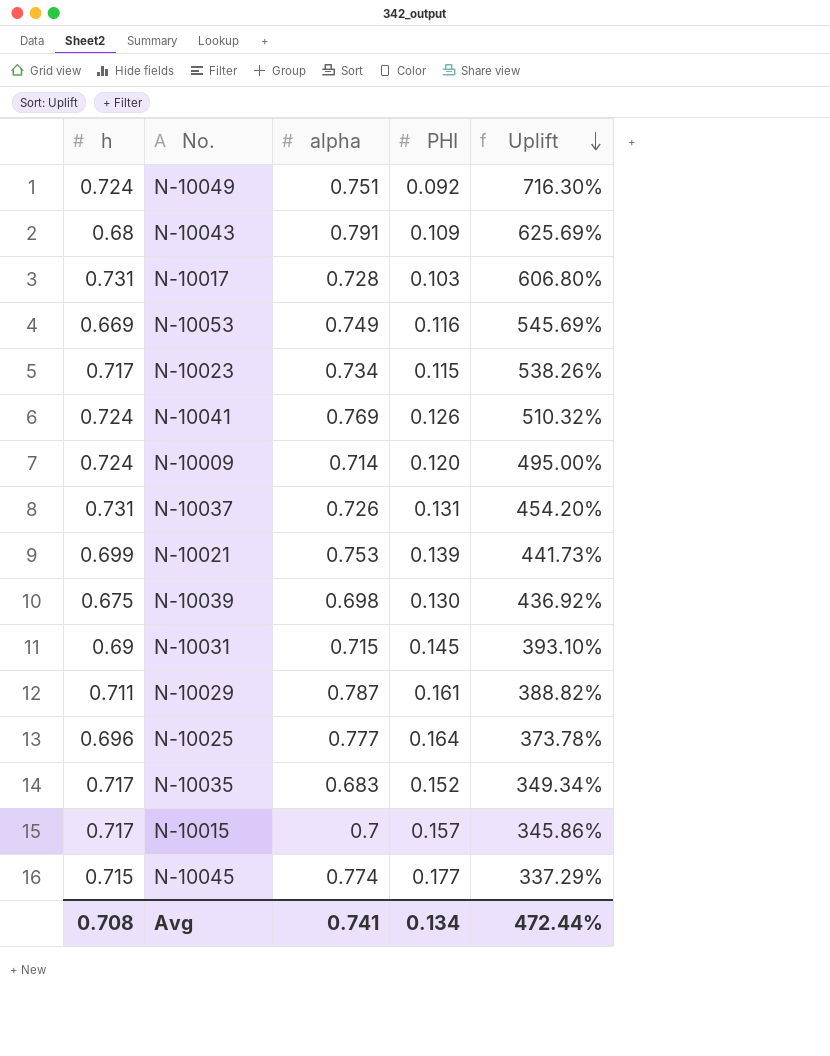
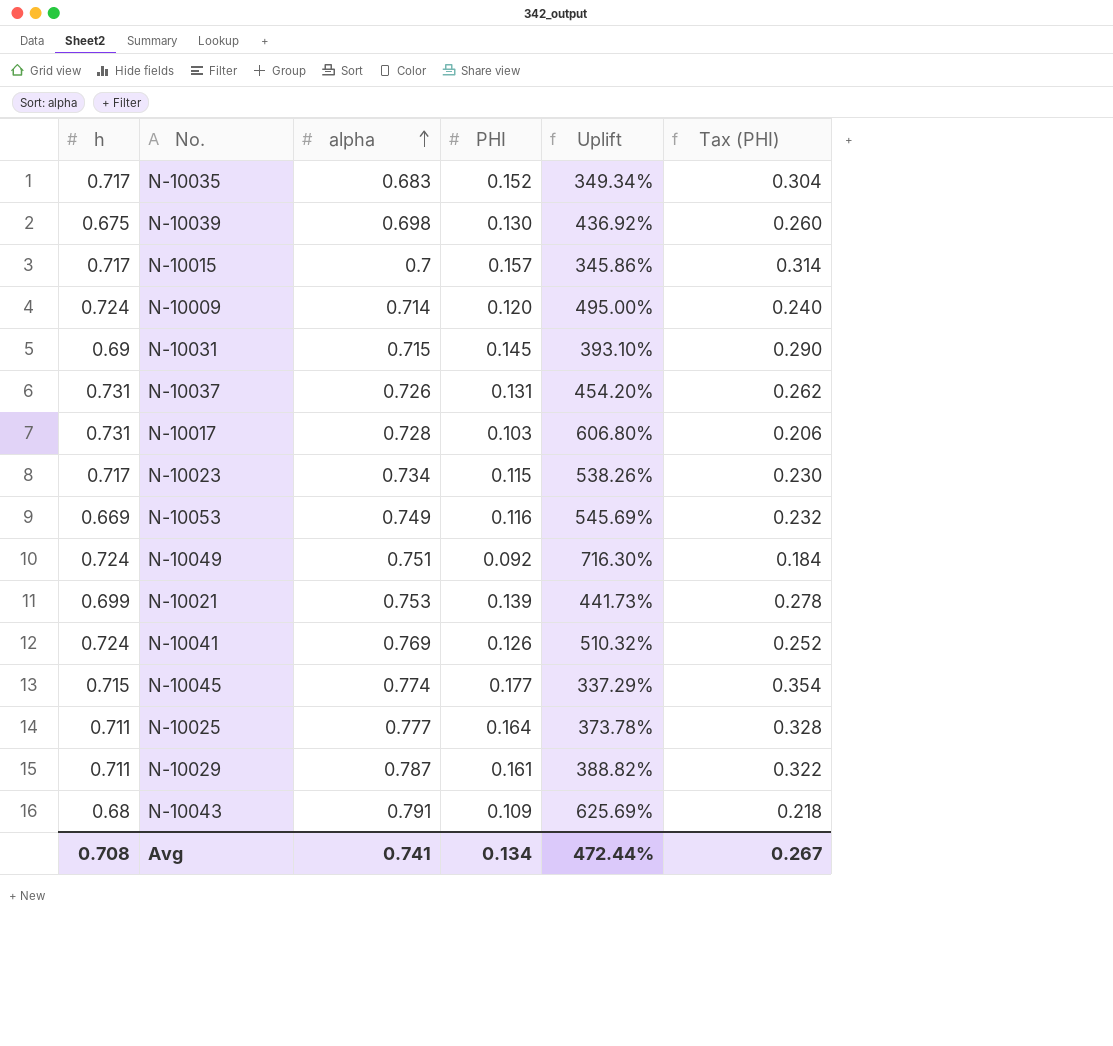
row order: Uplift descending -> alpha ascending
column Tax (PHI) | formula: none -> [PHI] * 2
N-10025 | h: 0.696 -> 0.711

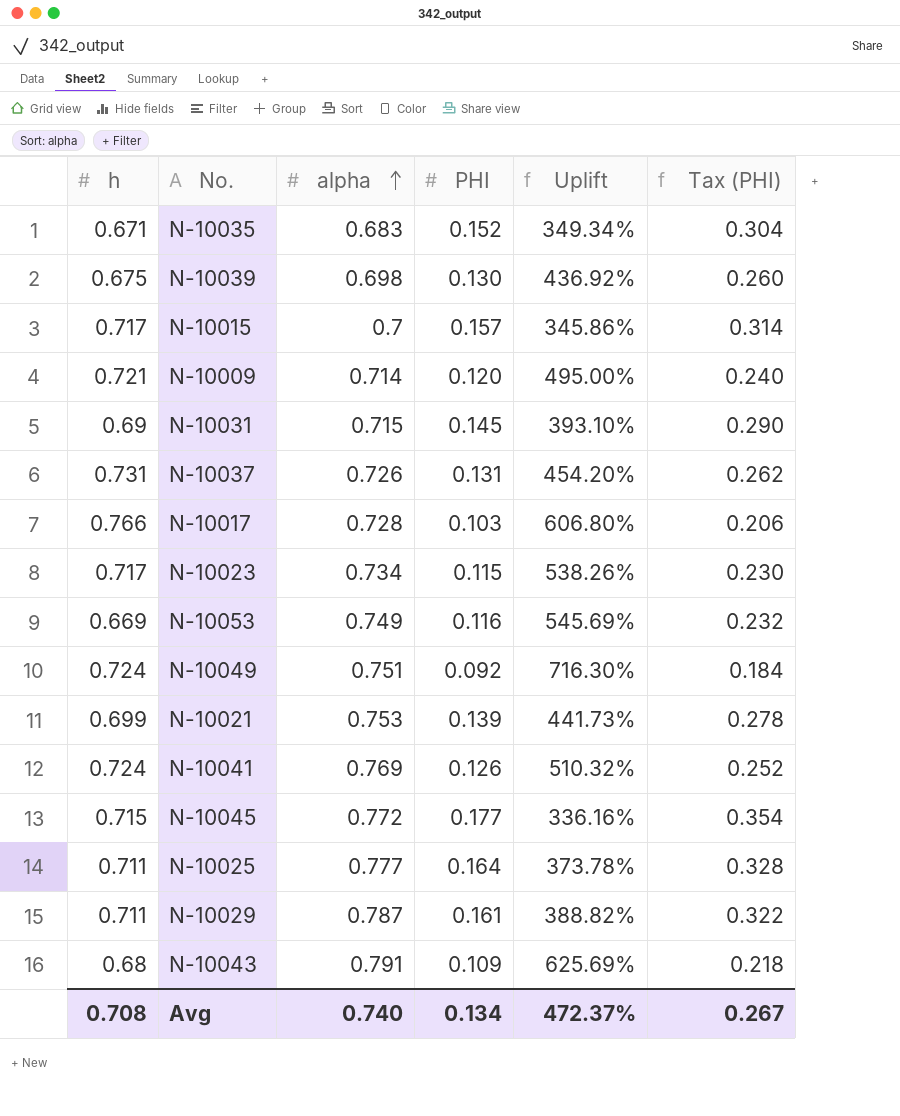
N-10035 | h: 0.717 -> 0.671
N-10009 | h: 0.724 -> 0.721
N-10017 | h: 0.731 -> 0.766
N-10045 | alpha: 0.774 -> 0.772
N-10045 | Uplift: 337.29% -> 336.16%
Avg | alpha: 0.741 -> 0.740
Avg | Uplift: 472.44% -> 472.37%

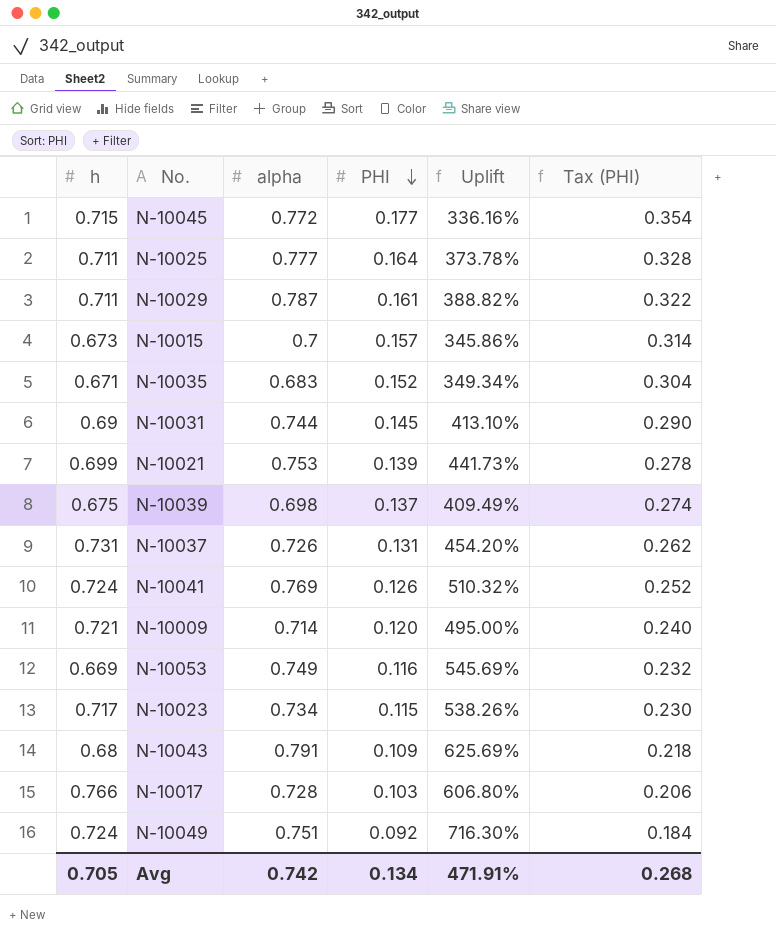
row order: alpha ascending -> PHI descending
N-10015 | h: 0.717 -> 0.673
N-10031 | alpha: 0.715 -> 0.744
N-10031 | Uplift: 393.10% -> 413.10%
N-10039 | PHI: 0.130 -> 0.137
N-10039 | Uplift: 436.92% -> 409.49%
N-10039 | Tax (PHI): 0.260 -> 0.274
Avg | h: 0.708 -> 0.705
Avg | alpha: 0.740 -> 0.742
Avg | Uplift: 472.37% -> 471.91%
Avg | Tax (PHI): 0.267 -> 0.268

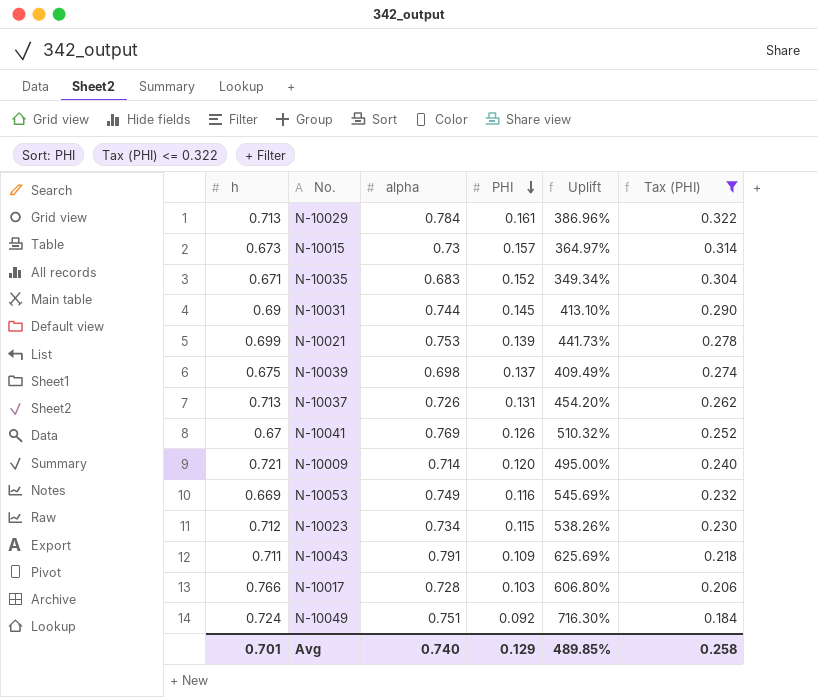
filter: none -> Tax (PHI) <= 0.322
N-10029 | h: 0.711 -> 0.713
N-10029 | alpha: 0.787 -> 0.784
N-10029 | Uplift: 388.82% -> 386.96%
N-10015 | alpha: 0.7 -> 0.73
N-10015 | Uplift: 345.86% -> 364.97%
N-10037 | h: 0.731 -> 0.713
N-10041 | h: 0.724 -> 0.67
N-10023 | h: 0.717 -> 0.712
N-10043 | h: 0.68 -> 0.711
Avg | h: 0.705 -> 0.701
Avg | alpha: 0.742 -> 0.740
Avg | PHI: 0.134 -> 0.129
Avg | Uplift: 471.91% -> 489.85%
Avg | Tax (PHI): 0.268 -> 0.258

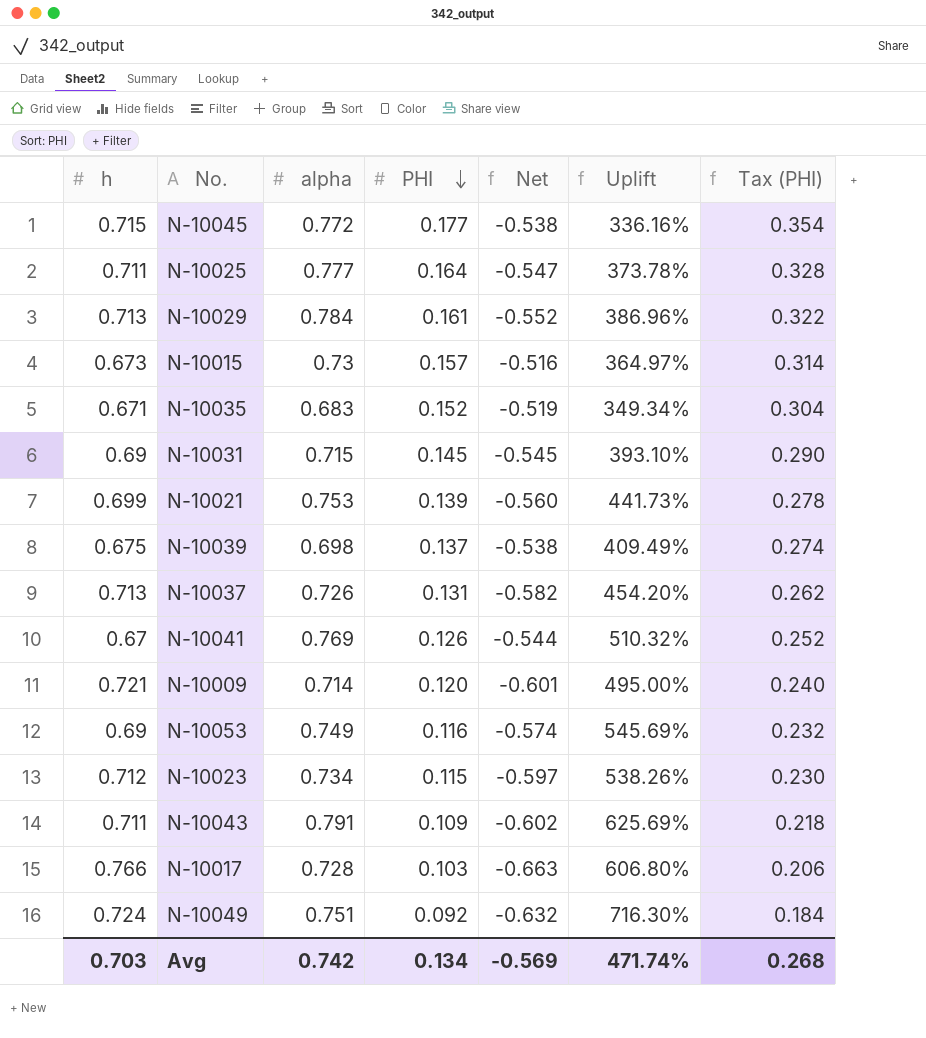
filter: Tax (PHI) <= 0.322 -> none
column Net | formula: none -> [PHI] - [h]
N-10031 | alpha: 0.744 -> 0.715
N-10031 | Uplift: 413.10% -> 393.10%
N-10053 | h: 0.669 -> 0.69
Avg | h: 0.701 -> 0.703
Avg | alpha: 0.740 -> 0.742
Avg | PHI: 0.129 -> 0.134
Avg | Uplift: 489.85% -> 471.74%
Avg | Tax (PHI): 0.258 -> 0.268

